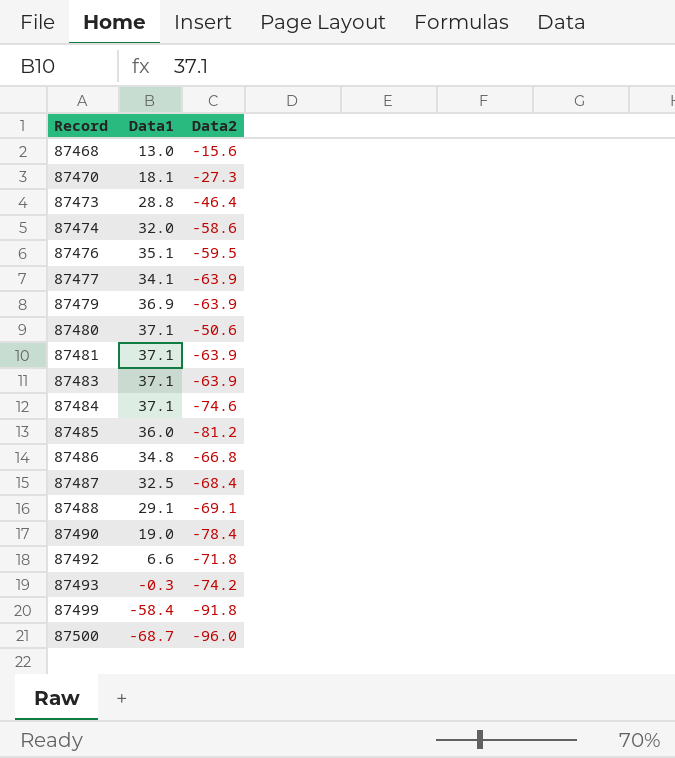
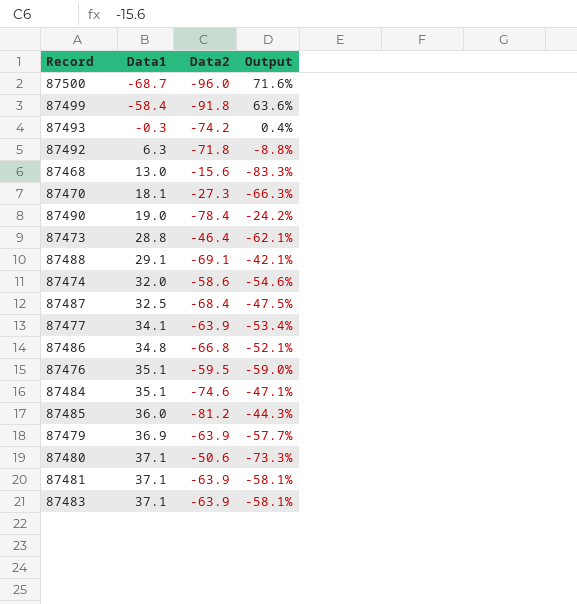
row order: Record ascending -> Data1 ascending
column Output | formula: none -> [Data1] / [Data2]
87492 | Data1: 6.6 -> 6.3
87484 | Data1: 37.1 -> 35.1

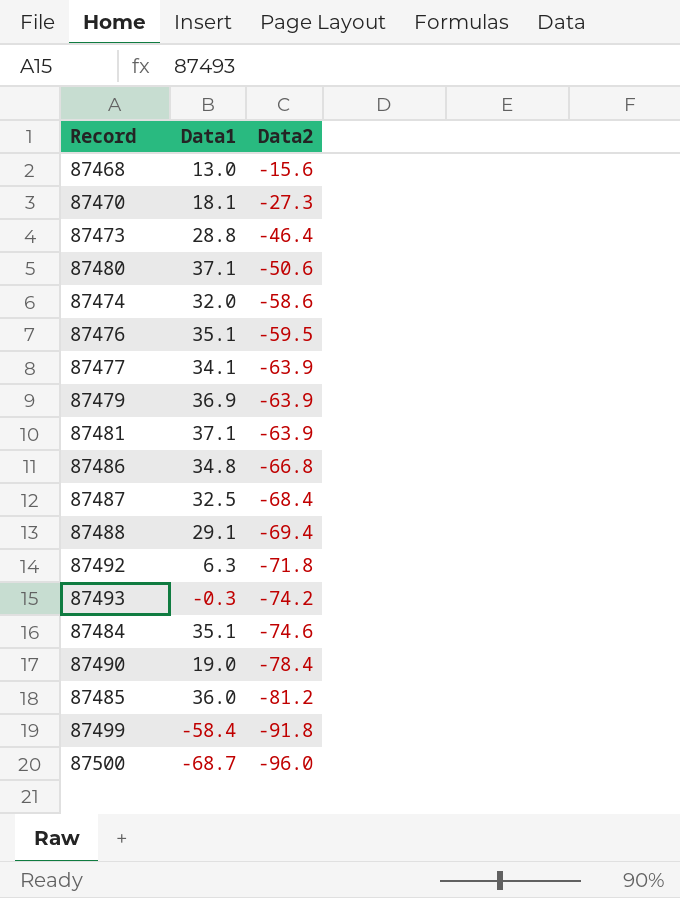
row order: Data1 ascending -> Data2 descending
column Output | formula: [Data1] / [Data2] -> none
row 87483: 37.1 | -63.9 | -58.1% -> none
87488 | Data2: -69.1 -> -69.4

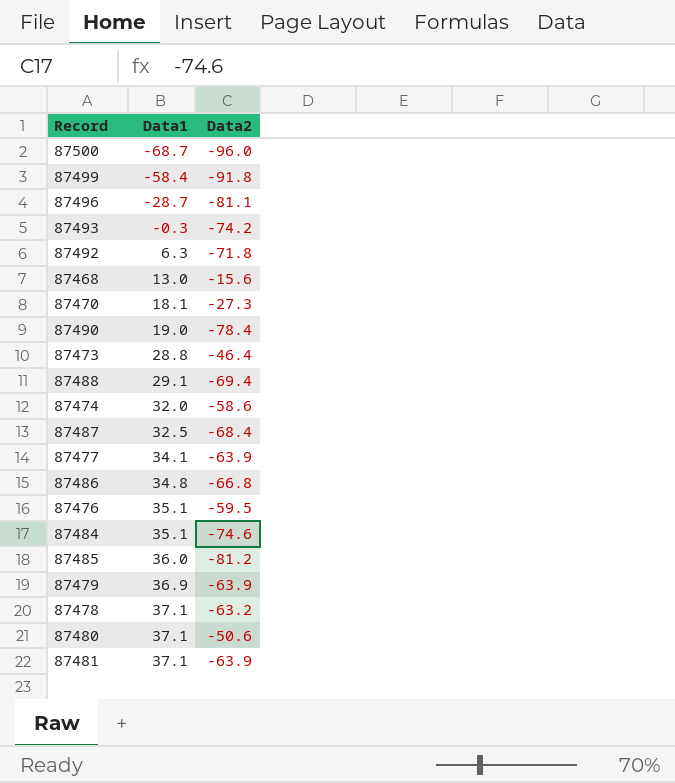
row order: Data2 descending -> Data1 ascending
row 87496: none -> -28.7 | -81.1
row 87478: none -> 37.1 | -63.2

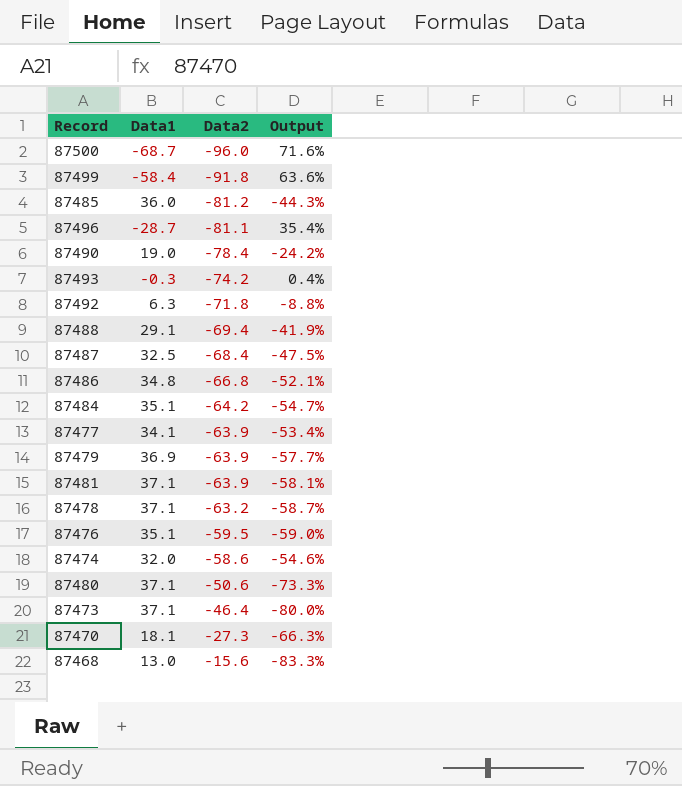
row order: Data1 ascending -> Data2 ascending
column Output | formula: none -> [Data1] / [Data2]
87484 | Data2: -74.6 -> -64.2
87473 | Data1: 28.8 -> 37.1

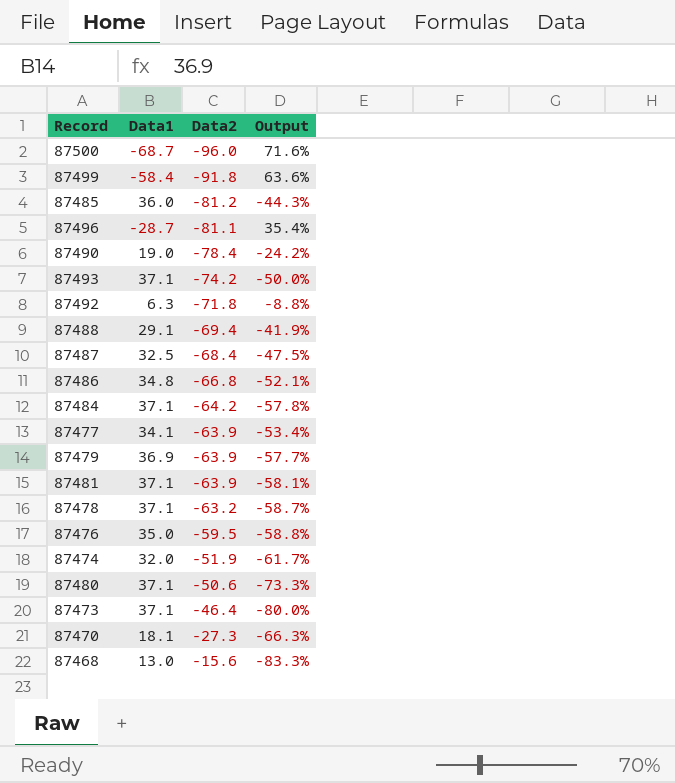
87493 | Data1: -0.3 -> 37.1
87493 | Output: 0.4% -> -50.0%
87484 | Data1: 35.1 -> 37.1
87484 | Output: -54.7% -> -57.8%
87476 | Data1: 35.1 -> 35.0
87476 | Output: -59.0% -> -58.8%
87474 | Data2: -58.6 -> -51.9
87474 | Output: -54.6% -> -61.7%

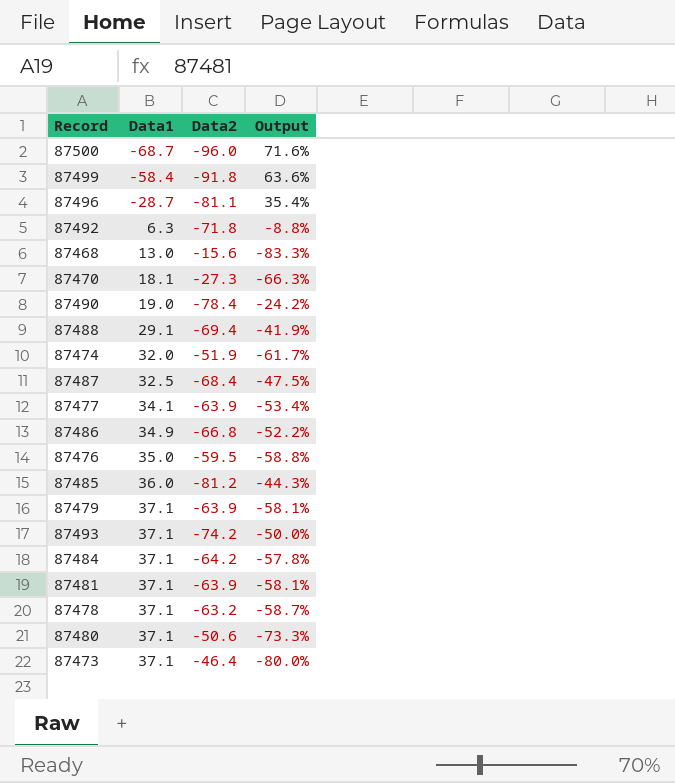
row order: Data2 ascending -> Data1 ascending
87486 | Data1: 34.8 -> 34.9
87486 | Output: -52.1% -> -52.2%
87479 | Data1: 36.9 -> 37.1
87479 | Output: -57.7% -> -58.1%

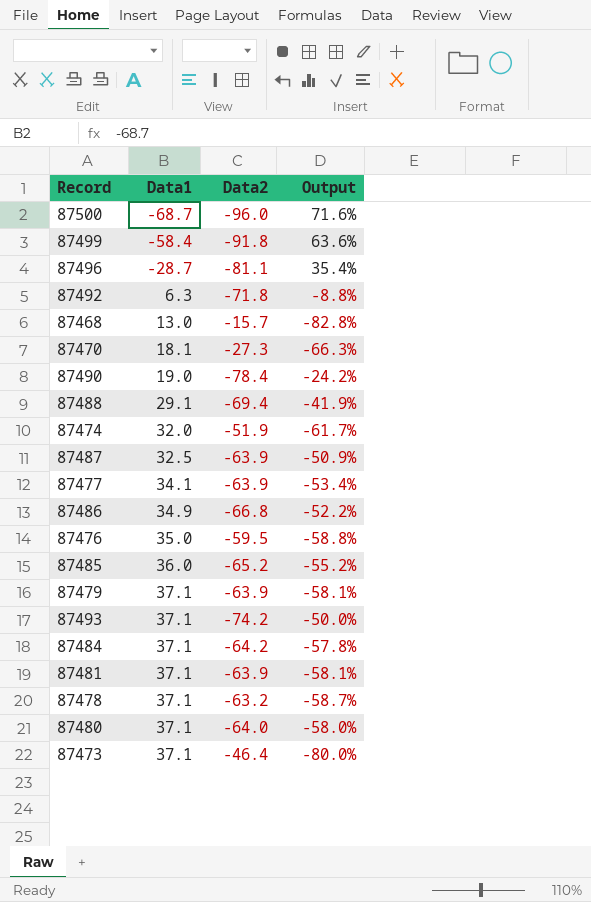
87468 | Data2: -15.6 -> -15.7
87468 | Output: -83.3% -> -82.8%
87487 | Data2: -68.4 -> -63.9
87487 | Output: -47.5% -> -50.9%
87485 | Data2: -81.2 -> -65.2
87485 | Output: -44.3% -> -55.2%
87480 | Data2: -50.6 -> -64.0
87480 | Output: -73.3% -> -58.0%

